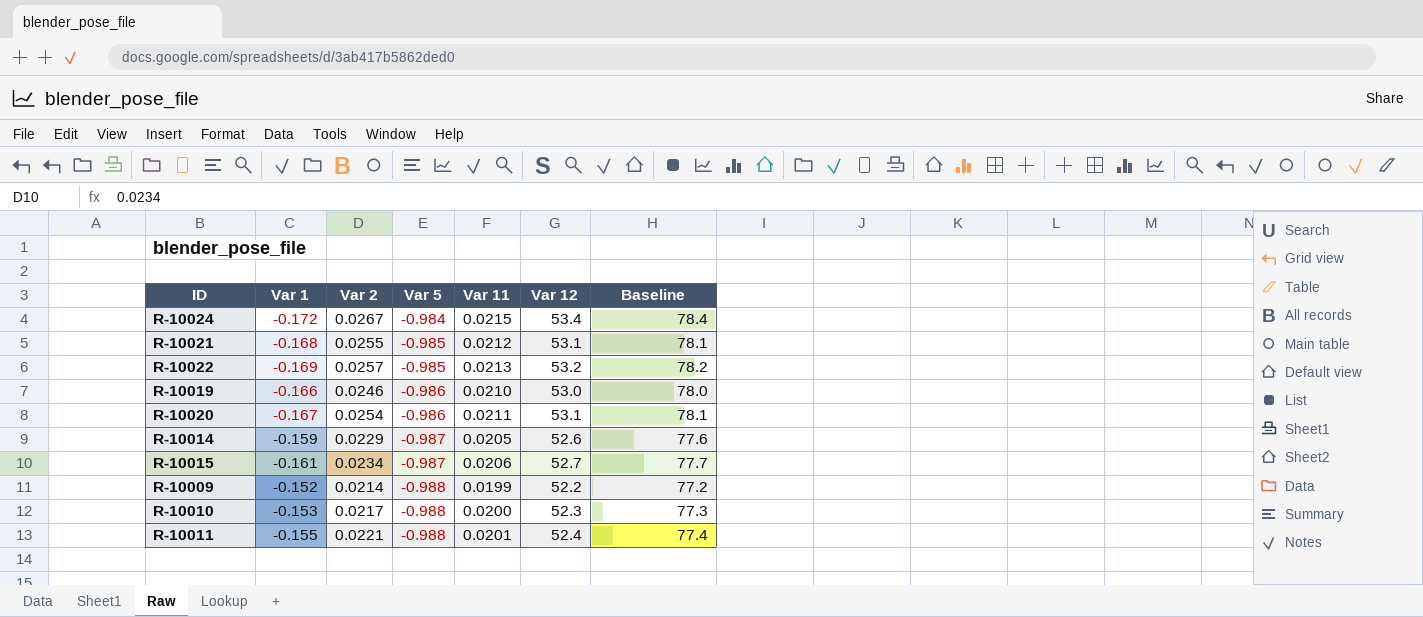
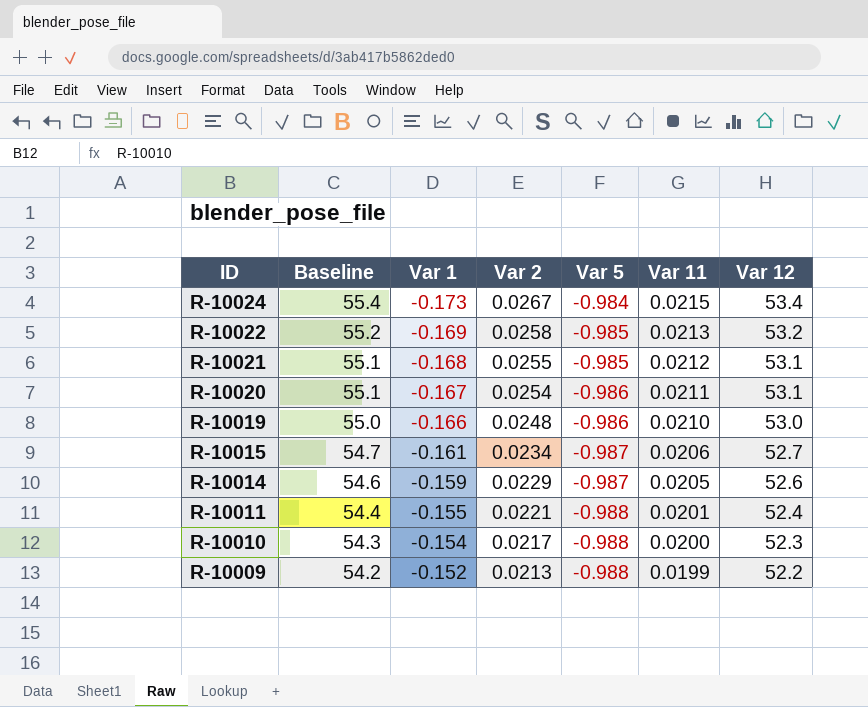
row order: Var 5 descending -> ID descending
column Baseline | formula: [Var 12] + 25 -> [Var 12] + 2
column Baseline | position: 7 -> 2
R-10024 | Var 1: -0.172 -> -0.173
R-10022 | Var 2: 0.0257 -> 0.0258
R-10019 | Var 2: 0.0246 -> 0.0248
R-10010 | Var 1: -0.153 -> -0.154
R-10009 | Var 2: 0.0214 -> 0.0213

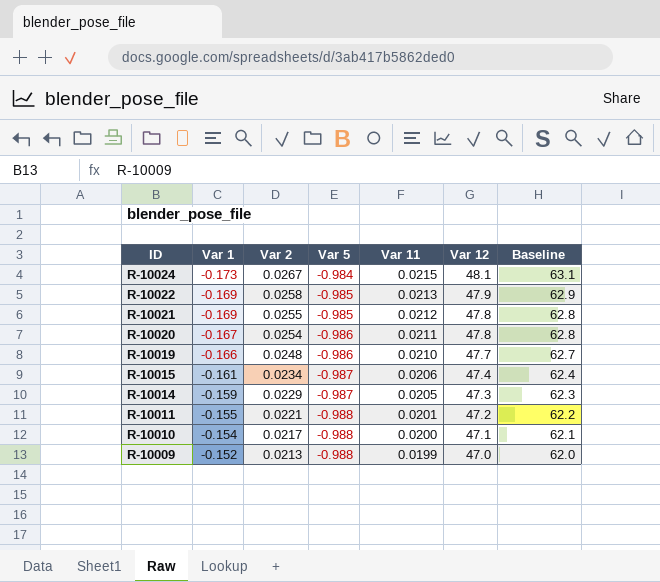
column Baseline | formula: [Var 12] + 2 -> [Var 12] + 15
column Baseline | position: 2 -> 7
R-10024 | Var 12: 53.4 -> 48.1
R-10022 | Var 12: 53.2 -> 47.9
R-10021 | Var 1: -0.168 -> -0.169
R-10021 | Var 12: 53.1 -> 47.8
R-10020 | Var 12: 53.1 -> 47.8
R-10019 | Var 12: 53.0 -> 47.7
R-10015 | Var 12: 52.7 -> 47.4
R-10014 | Var 12: 52.6 -> 47.3
R-10011 | Var 12: 52.4 -> 47.2
R-10010 | Var 12: 52.3 -> 47.1
R-10009 | Var 12: 52.2 -> 47.0

